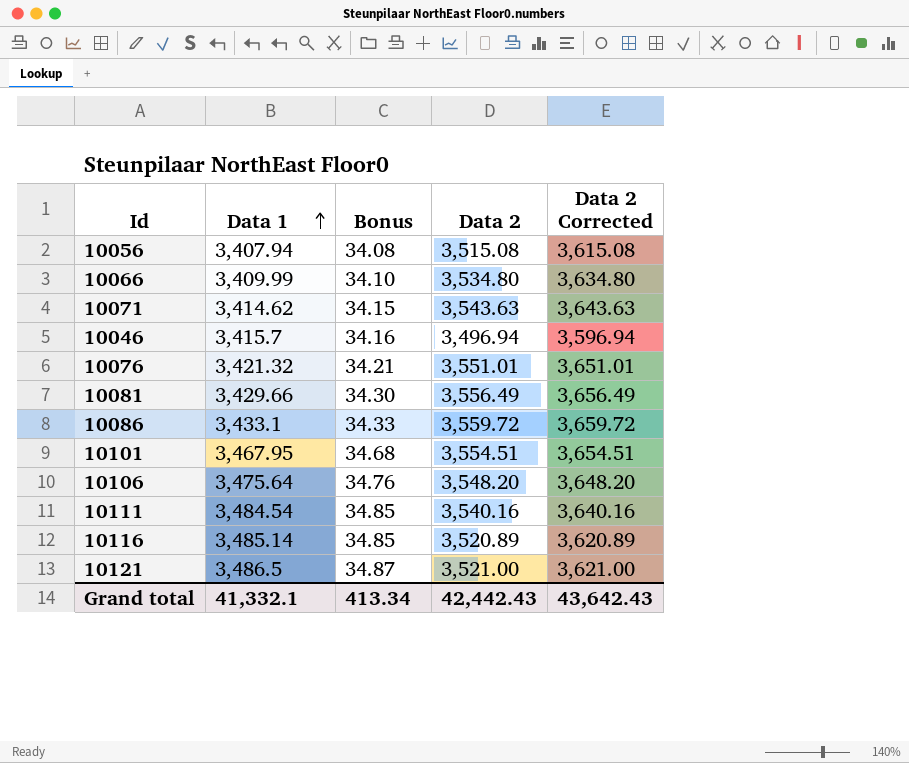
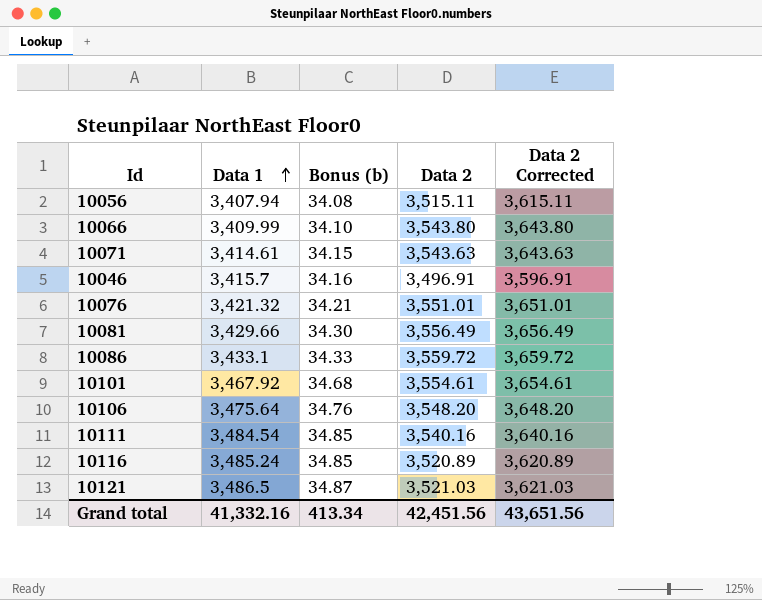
column name: Bonus -> Bonus (b)
10056 | Data 2: 3,515.08 -> 3,515.11
10056 | Data 2 Corrected: 3,615.08 -> 3,615.11
10066 | Data 2: 3,534.80 -> 3,543.80
10066 | Data 2 Corrected: 3,634.80 -> 3,643.80
10071 | Data 1: 3,414.62 -> 3,414.61
10046 | Data 2: 3,496.94 -> 3,496.91
10046 | Data 2 Corrected: 3,596.94 -> 3,596.91
10101 | Data 1: 3,467.95 -> 3,467.92
10101 | Data 2: 3,554.51 -> 3,554.61
10101 | Data 2 Corrected: 3,654.51 -> 3,654.61
10116 | Data 1: 3,485.14 -> 3,485.24
10121 | Data 2: 3,521.00 -> 3,521.03
10121 | Data 2 Corrected: 3,621.00 -> 3,621.03
Grand total | Data 1: 41,332.1 -> 41,332.16
Grand total | Data 2: 42,442.43 -> 42,451.56
Grand total | Data 2 Corrected: 43,642.43 -> 43,651.56

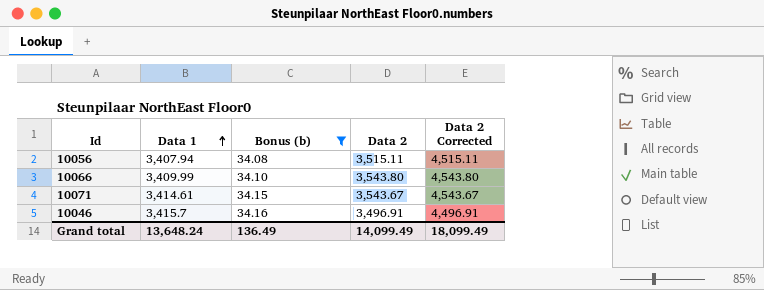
filter: none -> Bonus (b) <= 34.16
column Data 2 Corrected | formula: [Data 2] + 100 -> [Data 2] + 1000
10071 | Data 2: 3,543.63 -> 3,543.67
Grand total | Data 1: 41,332.16 -> 13,648.24
Grand total | Bonus (b): 413.34 -> 136.49
Grand total | Data 2: 42,451.56 -> 14,099.49
Grand total | Data 2 Corrected: 43,651.56 -> 18,099.49

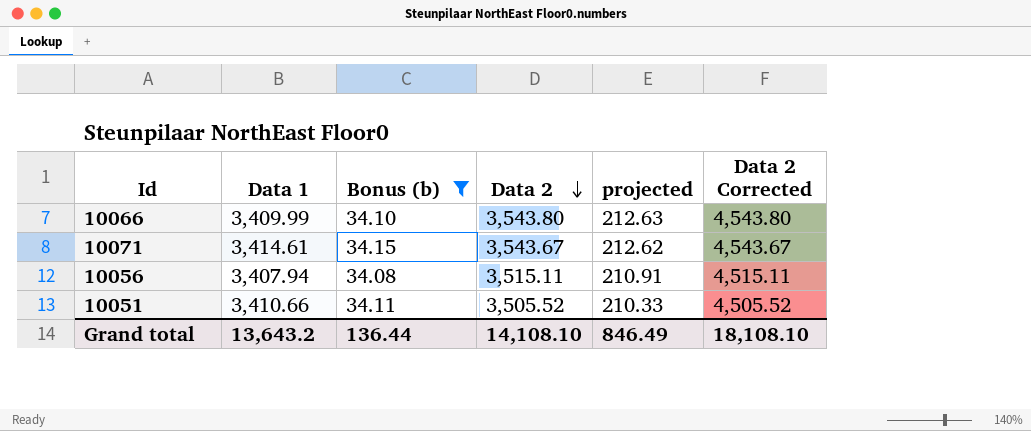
row order: Data 1 ascending -> Data 2 descending
column projected | formula: none -> [Data 2] * 0.06
row 10046: 3,415.7 | 34.16 | 3,496.91 | 4,496.91 -> none
row 10051: none -> 3,410.66 | 34.11 | 3,505.52 | 210.33 | 4,505.52
Grand total | Data 1: 13,648.24 -> 13,643.2
Grand total | Bonus (b): 136.49 -> 136.44
Grand total | Data 2: 14,099.49 -> 14,108.10
Grand total | Data 2 Corrected: 18,099.49 -> 18,108.10

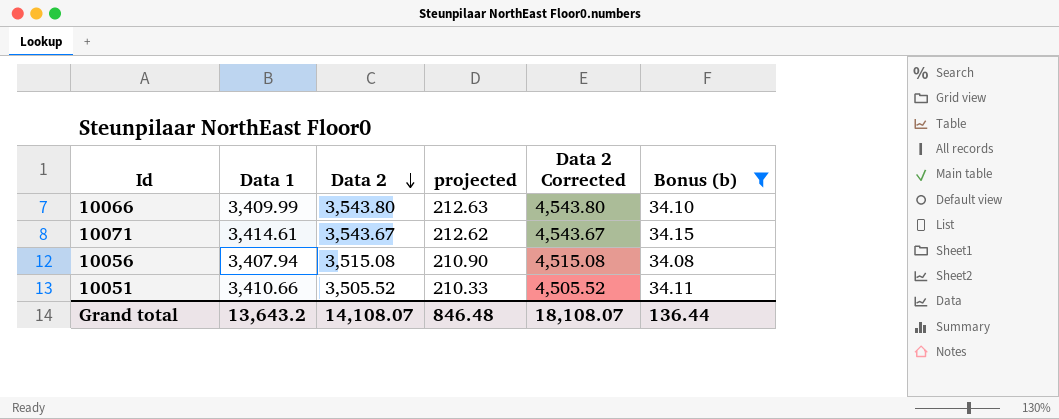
column Bonus (b) | position: 3 -> 6
10056 | Data 2: 3,515.11 -> 3,515.08
10056 | projected: 210.91 -> 210.90
10056 | Data 2 Corrected: 4,515.11 -> 4,515.08
Grand total | Data 2: 14,108.10 -> 14,108.07
Grand total | projected: 846.49 -> 846.48
Grand total | Data 2 Corrected: 18,108.10 -> 18,108.07

